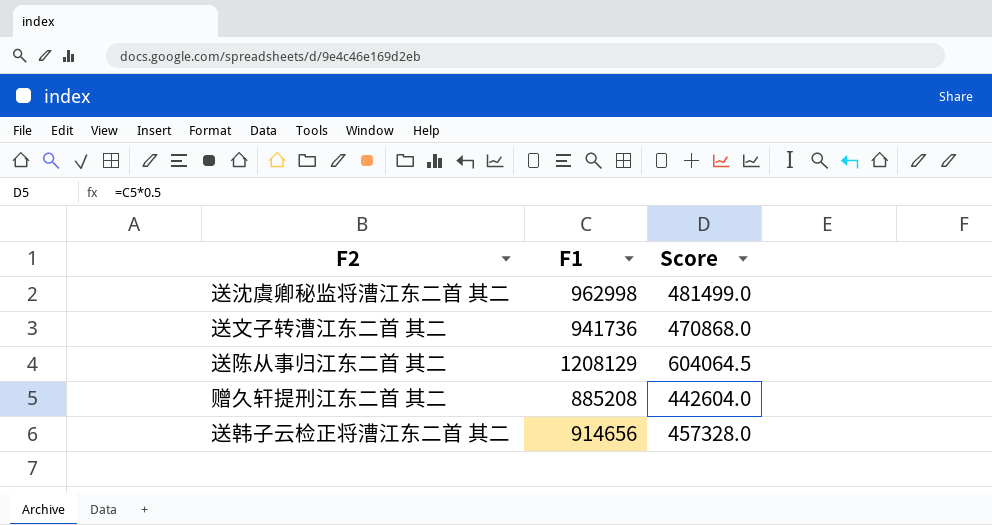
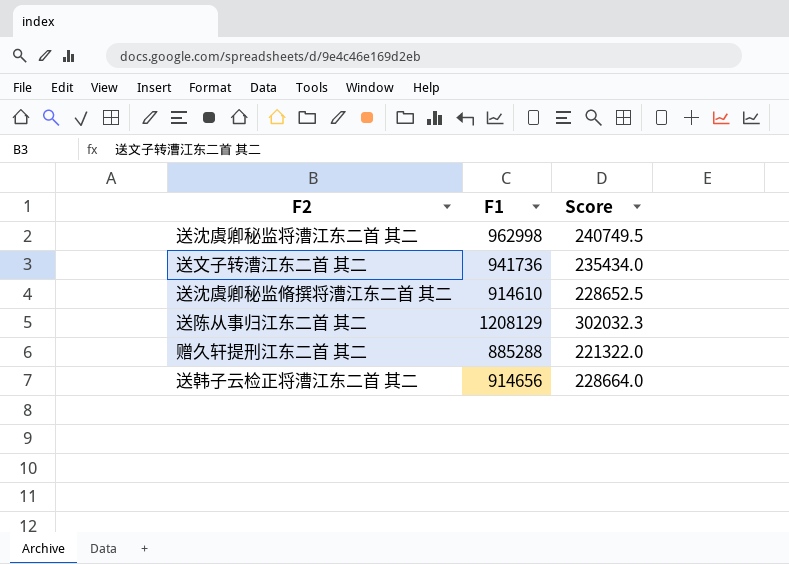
column Score | formula: [F1] * 0.5 -> [F1] * 0.25
row 送沈虞卿秘监脩撰将漕江东二首 其二: none -> 914610 | 228652.5
赠久轩提刑江东二首 其二 | F1: 885208 -> 885288

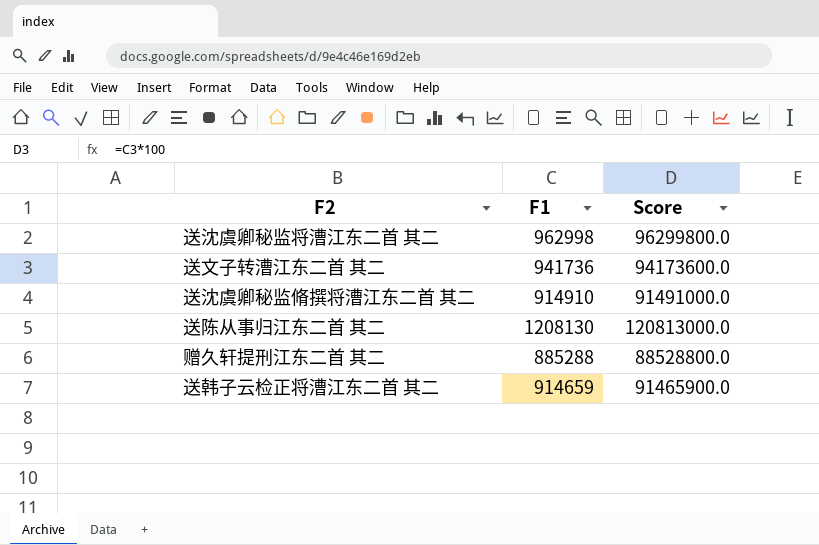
column Score | formula: [F1] * 0.25 -> [F1] * 100
送沈虞卿秘监脩撰将漕江东二首 其二 | F1: 914610 -> 914910
送陈从事归江东二首 其二 | F1: 1208129 -> 1208130
送韩子云检正将漕江东二首 其二 | F1: 914656 -> 914659

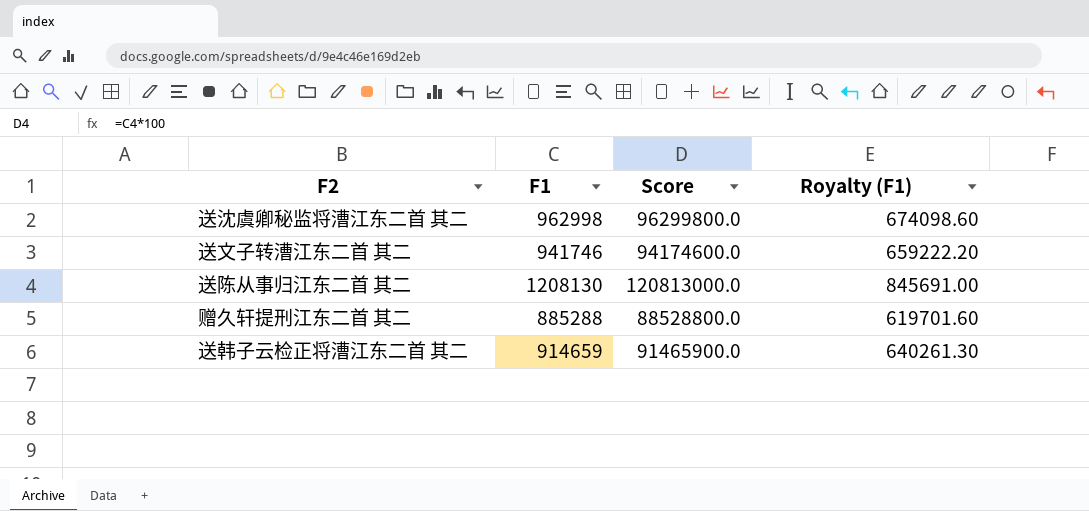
column Royalty (F1) | formula: none -> [F1] * 0.7
row 送沈虞卿秘监脩撰将漕江东二首 其二: 914910 | 91491000.0 -> none
送文子转漕江东二首 其二 | F1: 941736 -> 941746
送文子转漕江东二首 其二 | Score: 94173600.0 -> 94174600.0

